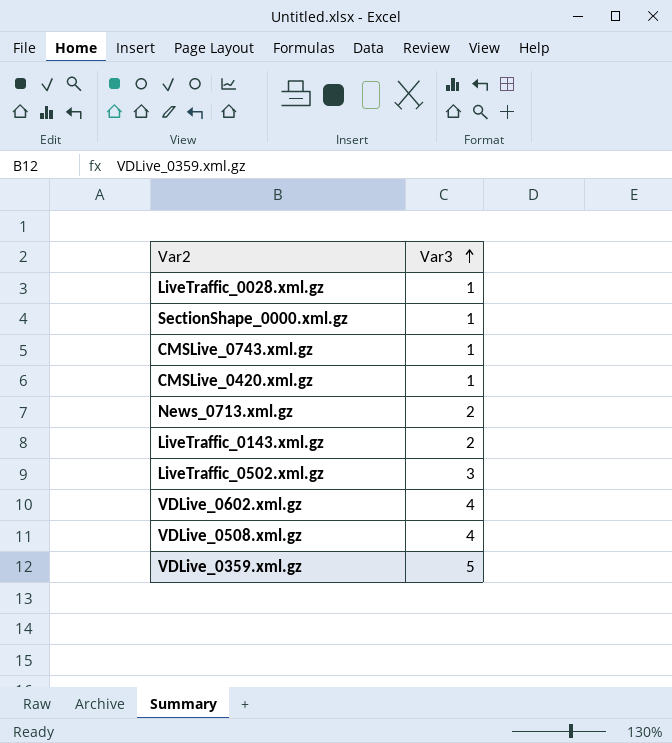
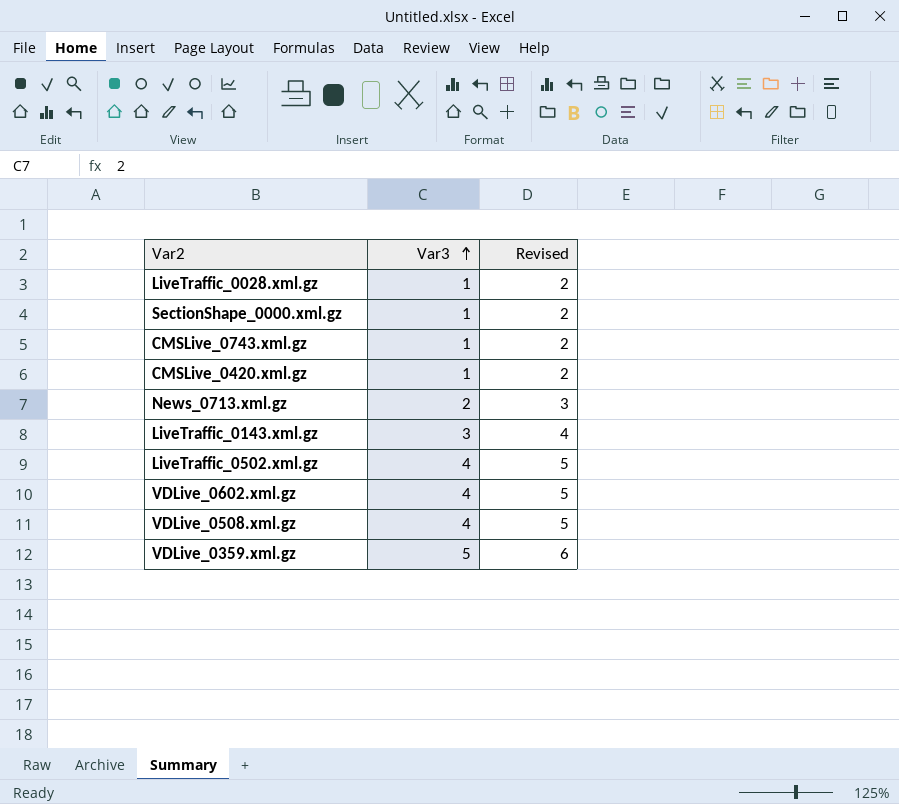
column Revised | formula: none -> [Var3] + 1
LiveTraffic_0143.xml.gz | Var3: 2 -> 3
LiveTraffic_0502.xml.gz | Var3: 3 -> 4

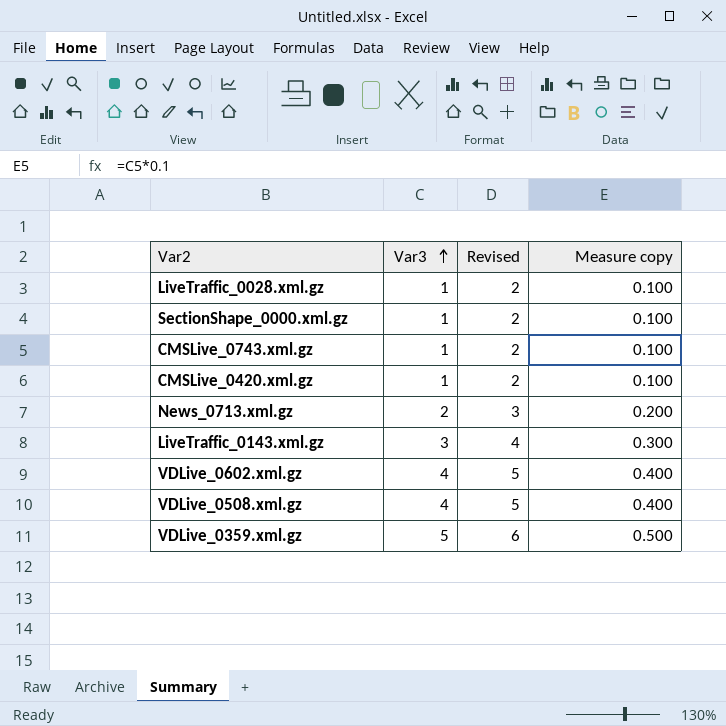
column Measure copy | formula: none -> [Var3] * 0.1
row LiveTraffic_0502.xml.gz: 4 | 5 -> none

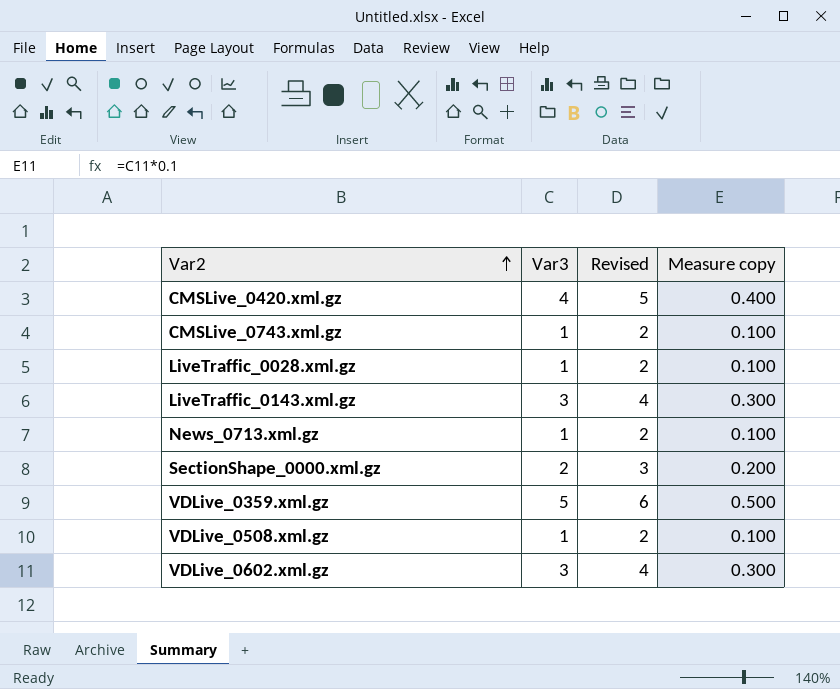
row order: Var3 ascending -> Var2 ascending
CMSLive_0420.xml.gz | Var3: 1 -> 4
CMSLive_0420.xml.gz | Revised: 2 -> 5
CMSLive_0420.xml.gz | Measure copy: 0.100 -> 0.400
News_0713.xml.gz | Var3: 2 -> 1
News_0713.xml.gz | Revised: 3 -> 2
News_0713.xml.gz | Measure copy: 0.200 -> 0.100
SectionShape_0000.xml.gz | Var3: 1 -> 2
SectionShape_0000.xml.gz | Revised: 2 -> 3
SectionShape_0000.xml.gz | Measure copy: 0.100 -> 0.200
VDLive_0508.xml.gz | Var3: 4 -> 1
VDLive_0508.xml.gz | Revised: 5 -> 2
VDLive_0508.xml.gz | Measure copy: 0.400 -> 0.100
VDLive_0602.xml.gz | Var3: 4 -> 3
VDLive_0602.xml.gz | Revised: 5 -> 4
VDLive_0602.xml.gz | Measure copy: 0.400 -> 0.300

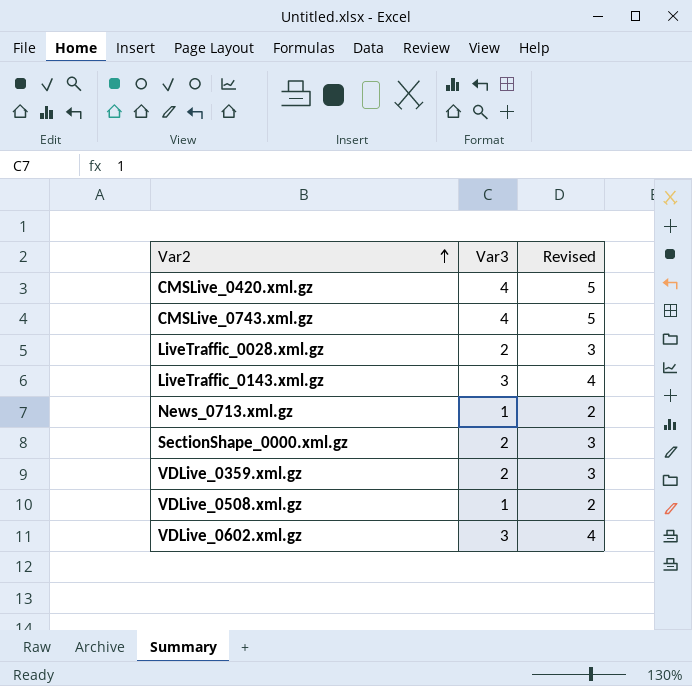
column Measure copy | formula: [Var3] * 0.1 -> none
CMSLive_0743.xml.gz | Var3: 1 -> 4
CMSLive_0743.xml.gz | Revised: 2 -> 5
LiveTraffic_0028.xml.gz | Var3: 1 -> 2
LiveTraffic_0028.xml.gz | Revised: 2 -> 3
VDLive_0359.xml.gz | Var3: 5 -> 2
VDLive_0359.xml.gz | Revised: 6 -> 3

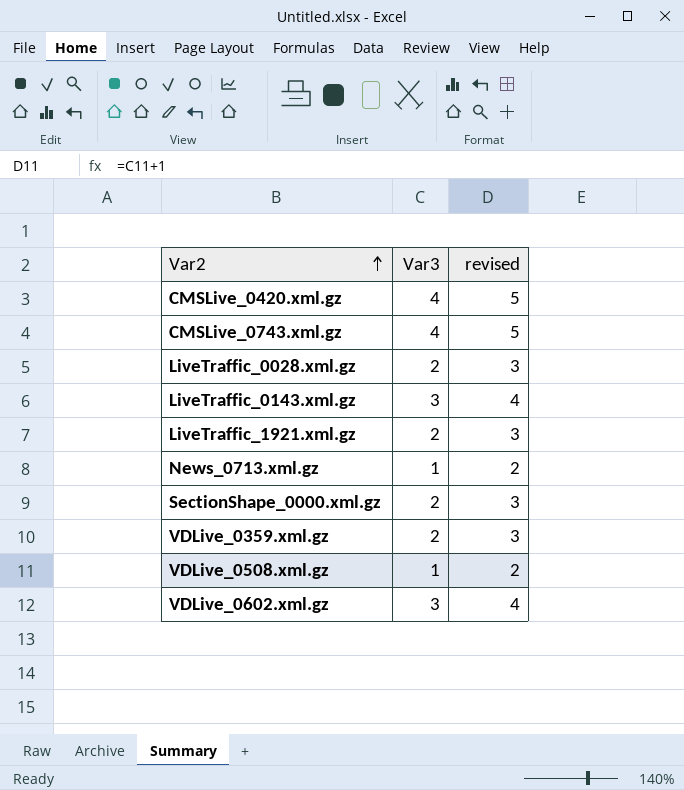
column name: Revised -> revised
row LiveTraffic_1921.xml.gz: none -> 2 | 3

